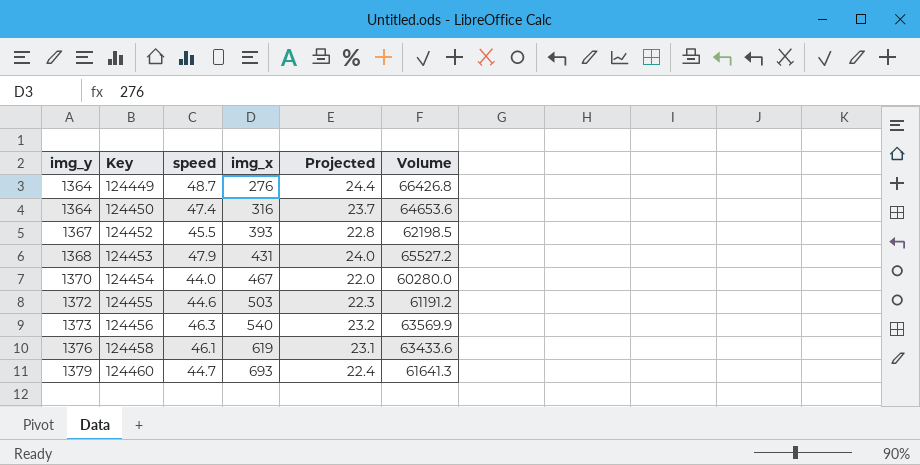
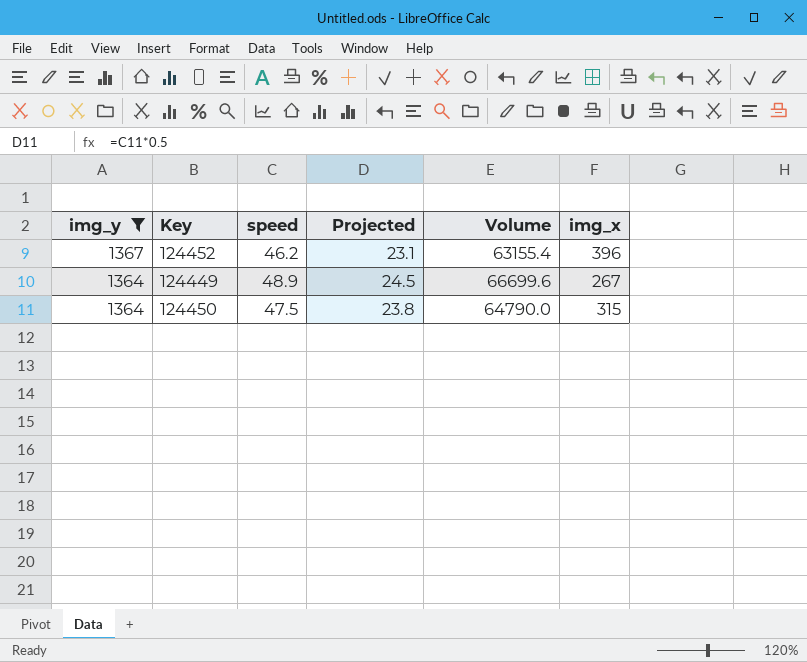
filter: none -> img_y <= 1367
row order: img_y ascending -> img_y descending
column img_x | position: 4 -> 6
124452 | speed: 45.5 -> 46.2
124452 | Projected: 22.8 -> 23.1
124452 | Volume: 62198.5 -> 63155.4
124452 | img_x: 393 -> 396
124449 | speed: 48.7 -> 48.9
124449 | Projected: 24.4 -> 24.5
124449 | Volume: 66426.8 -> 66699.6
124449 | img_x: 276 -> 267
124450 | speed: 47.4 -> 47.5
124450 | Projected: 23.7 -> 23.8
124450 | Volume: 64653.6 -> 64790.0
124450 | img_x: 316 -> 315

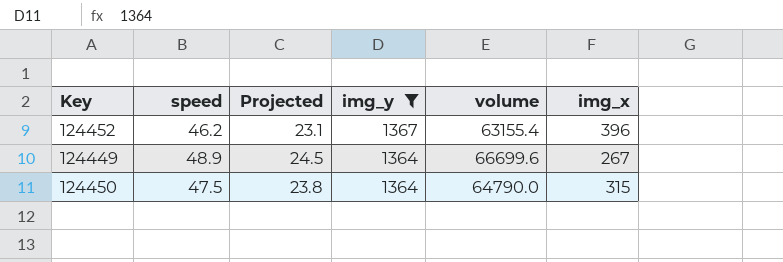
column img_y | position: 1 -> 4
column name: Volume -> volume

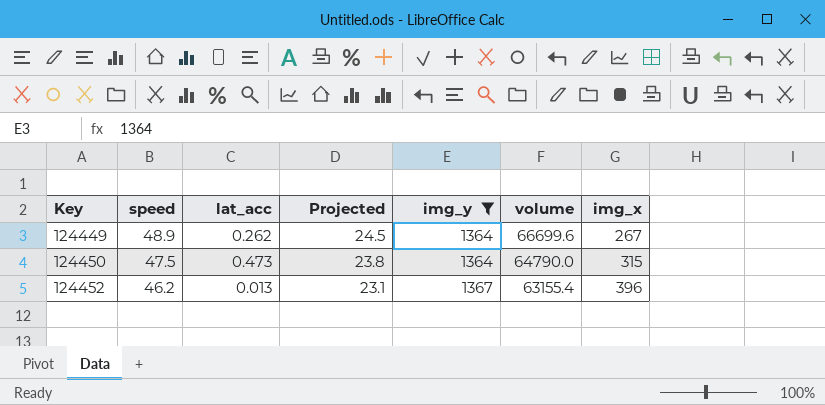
row order: img_y descending -> Key ascending
column lat_acc | position: none -> 3

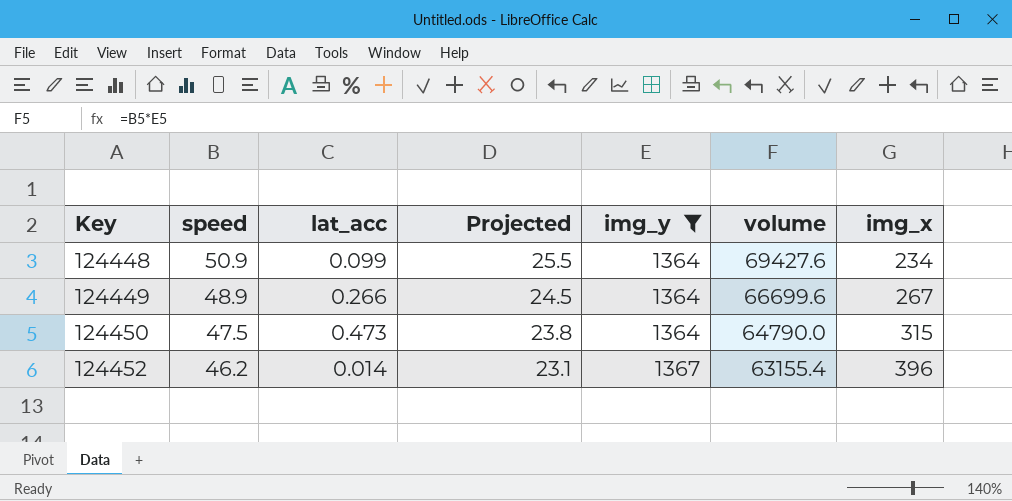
row 124448: none -> 50.9 | 0.099 | 25.5 | 1364 | 69427.6 | 234
124449 | lat_acc: 0.262 -> 0.266
124452 | lat_acc: 0.013 -> 0.014

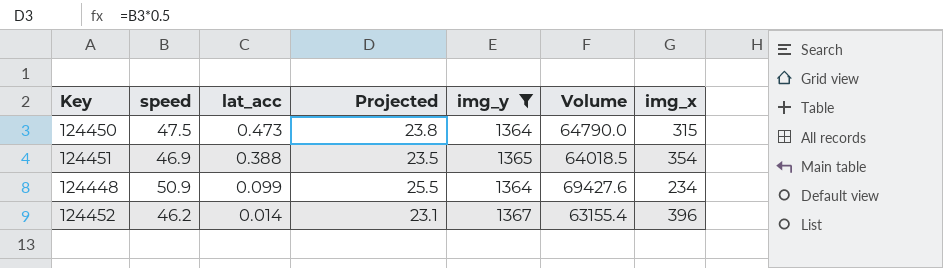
row order: Key ascending -> lat_acc descending
column name: volume -> Volume
row 124449: 48.9 | 0.266 | 24.5 | 1364 | 66699.6 | 267 -> none
row 124451: none -> 46.9 | 0.388 | 23.5 | 1365 | 64018.5 | 354

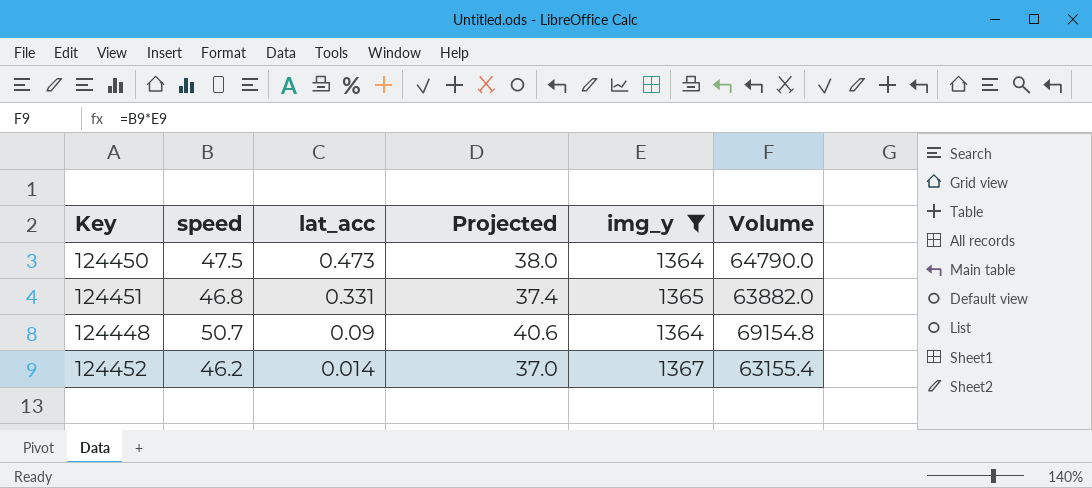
column img_x | position: 7 -> none
column Projected | formula: [speed] * 0.5 -> [speed] * 0.8
124451 | speed: 46.9 -> 46.8
124451 | lat_acc: 0.388 -> 0.331
124451 | Volume: 64018.5 -> 63882.0
124448 | speed: 50.9 -> 50.7
124448 | lat_acc: 0.099 -> 0.09
124448 | Volume: 69427.6 -> 69154.8

